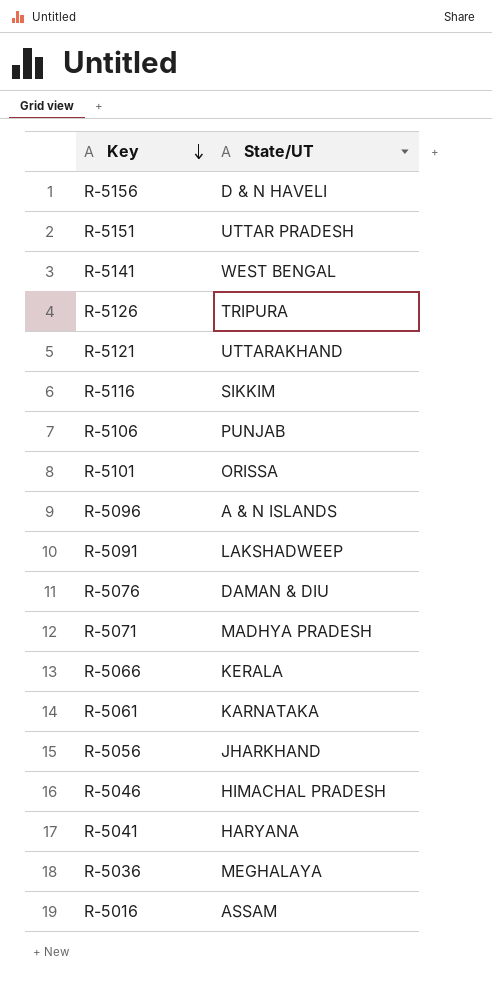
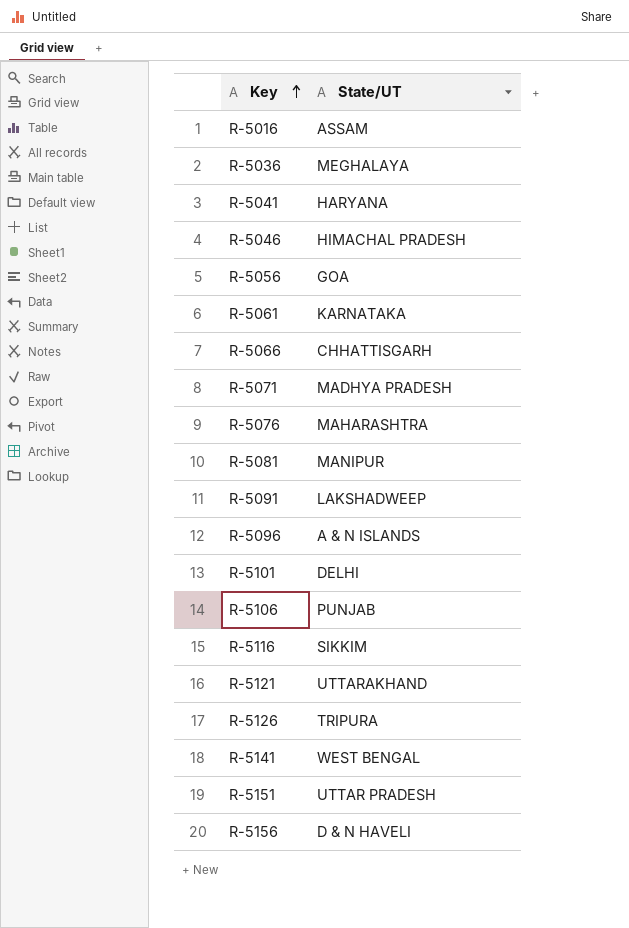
row order: Key descending -> Key ascending
R-5056 | State/UT: JHARKHAND -> GOA
R-5066 | State/UT: KERALA -> CHHATTISGARH
R-5076 | State/UT: DAMAN & DIU -> MAHARASHTRA
row R-5081: none -> MANIPUR
R-5101 | State/UT: ORISSA -> DELHI

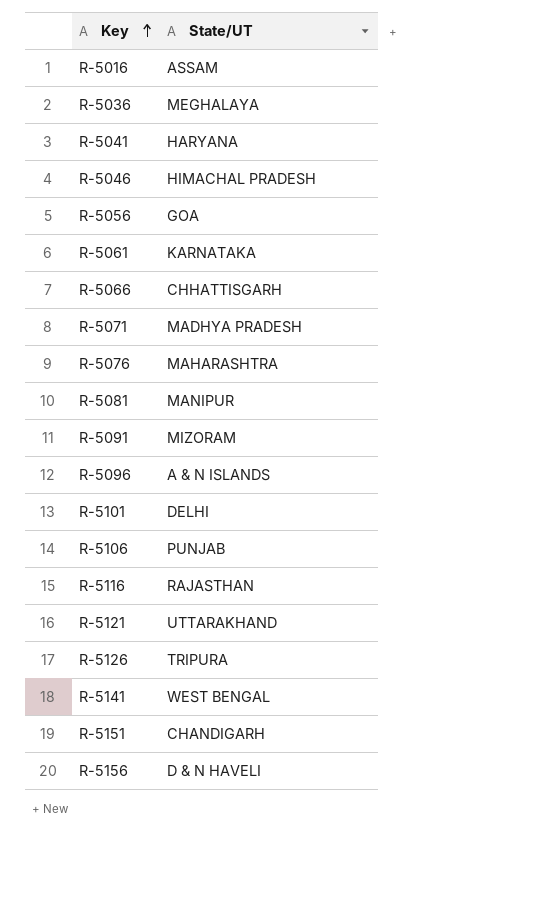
R-5091 | State/UT: LAKSHADWEEP -> MIZORAM
R-5116 | State/UT: SIKKIM -> RAJASTHAN
R-5151 | State/UT: UTTAR PRADESH -> CHANDIGARH

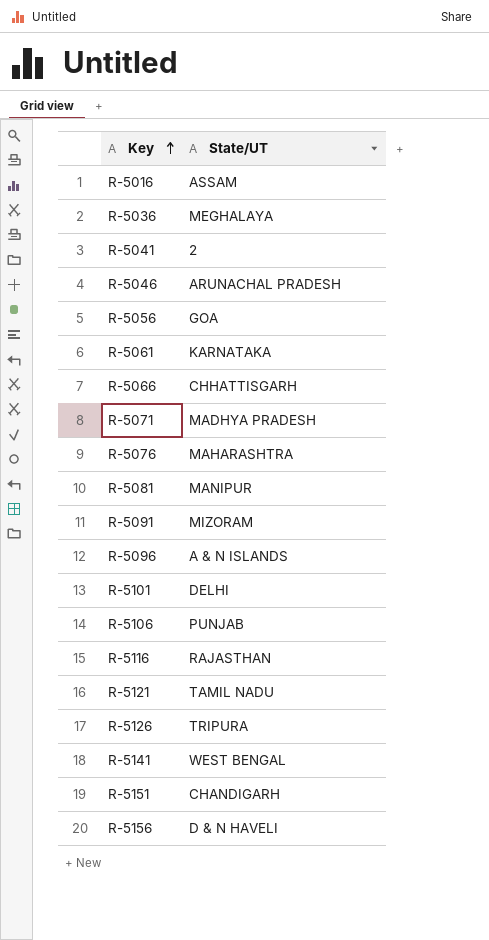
R-5041 | State/UT: HARYANA -> 2
R-5046 | State/UT: HIMACHAL PRADESH -> ARUNACHAL PRADESH
R-5121 | State/UT: UTTARAKHAND -> TAMIL NADU

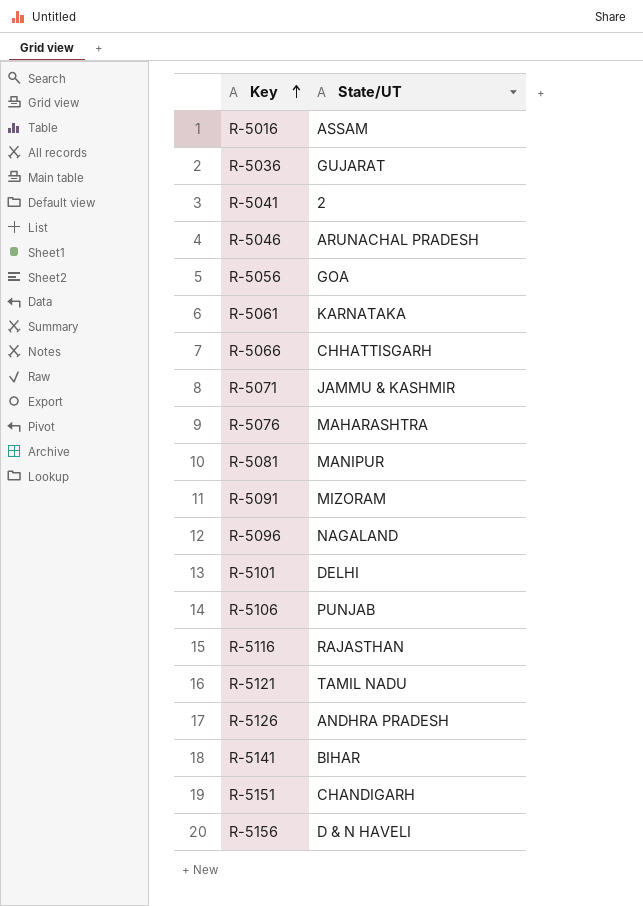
R-5036 | State/UT: MEGHALAYA -> GUJARAT
R-5071 | State/UT: MADHYA PRADESH -> JAMMU & KASHMIR
R-5096 | State/UT: A & N ISLANDS -> NAGALAND
R-5126 | State/UT: TRIPURA -> ANDHRA PRADESH
R-5141 | State/UT: WEST BENGAL -> BIHAR

